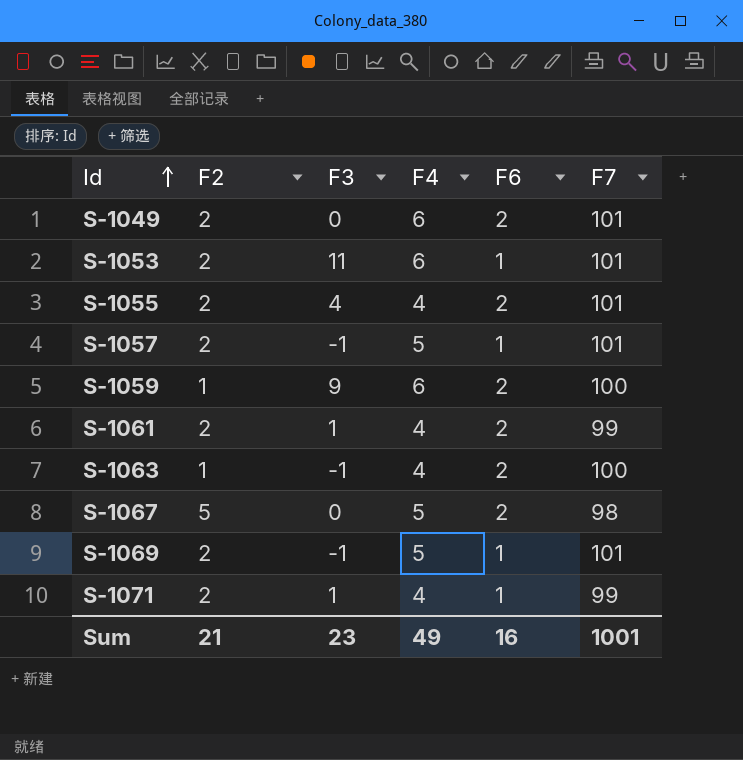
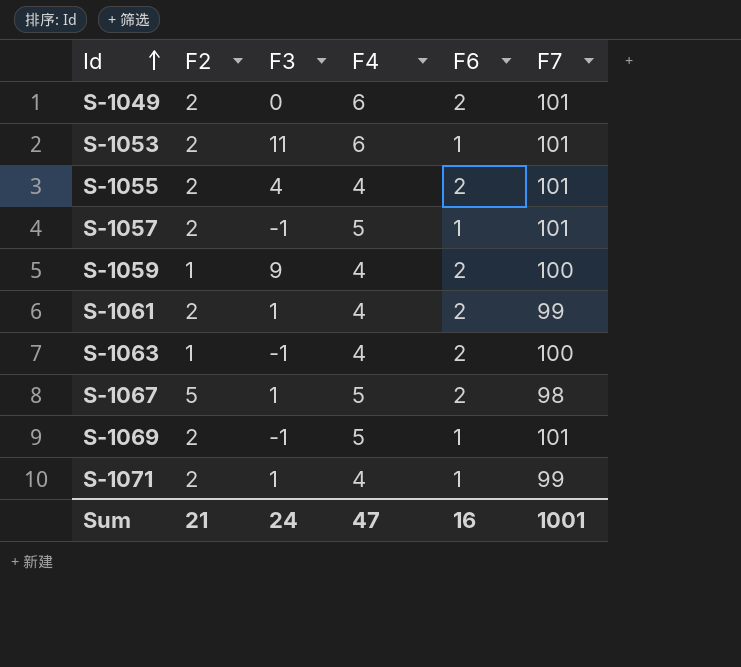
S-1059 | F4: 6 -> 4
S-1067 | F3: 0 -> 1
Sum | F3: 23 -> 24
Sum | F4: 49 -> 47

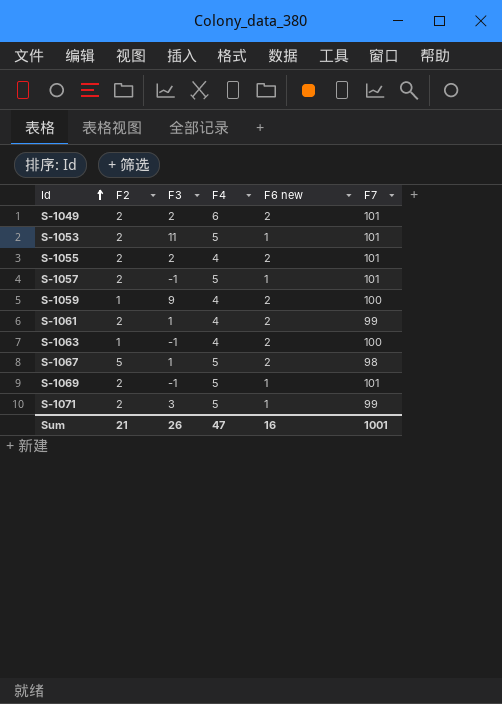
column name: F6 -> F6 new
S-1049 | F3: 0 -> 2
S-1053 | F4: 6 -> 5
S-1055 | F3: 4 -> 2
S-1071 | F3: 1 -> 3
S-1071 | F4: 4 -> 5
Sum | F3: 24 -> 26

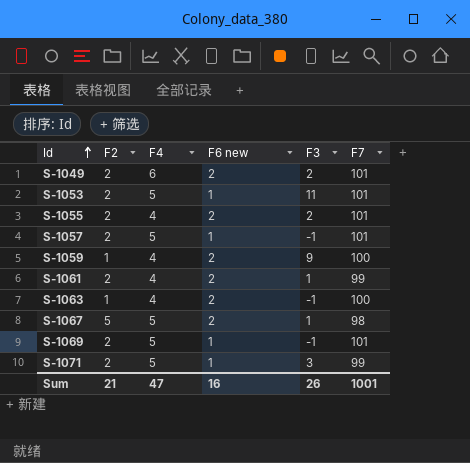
column F3 | position: 3 -> 5

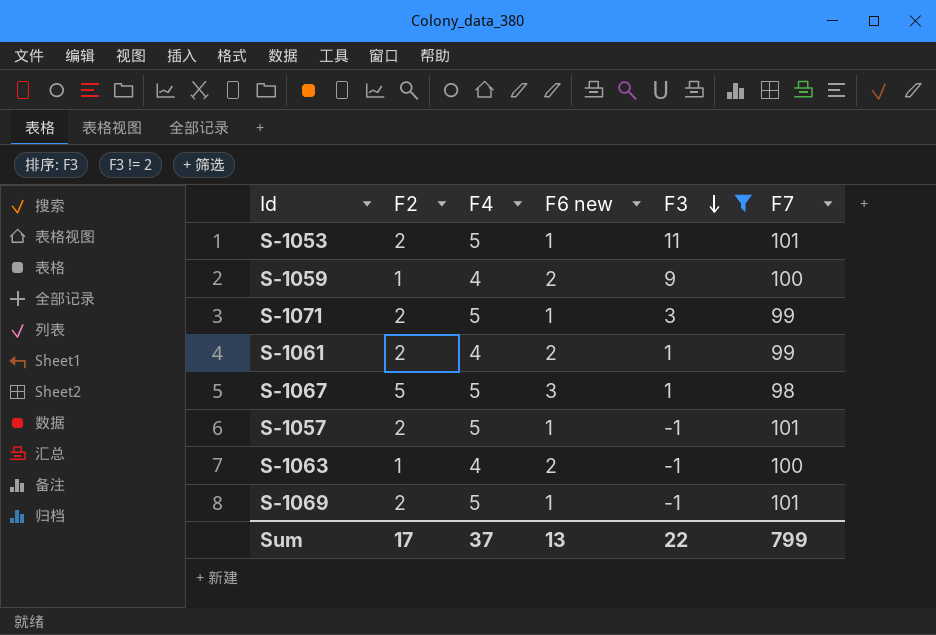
filter: none -> F3 != 2
row order: Id ascending -> F3 descending
S-1067 | F6 new: 2 -> 3
Sum | F2: 21 -> 17
Sum | F4: 47 -> 37
Sum | F6 new: 16 -> 13
Sum | F3: 26 -> 22
Sum | F7: 1001 -> 799

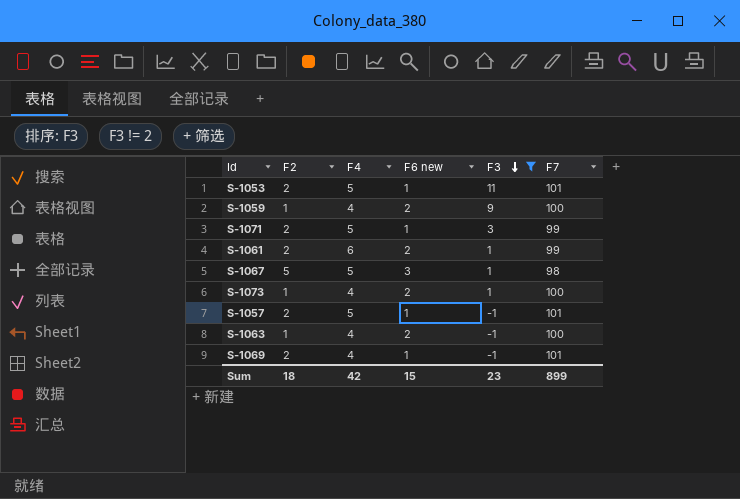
S-1061 | F4: 4 -> 6
row S-1073: none -> 1 | 4 | 2 | 1 | 100
S-1069 | F4: 5 -> 4
Sum | F2: 17 -> 18
Sum | F4: 37 -> 42
Sum | F6 new: 13 -> 15
Sum | F3: 22 -> 23
Sum | F7: 799 -> 899

